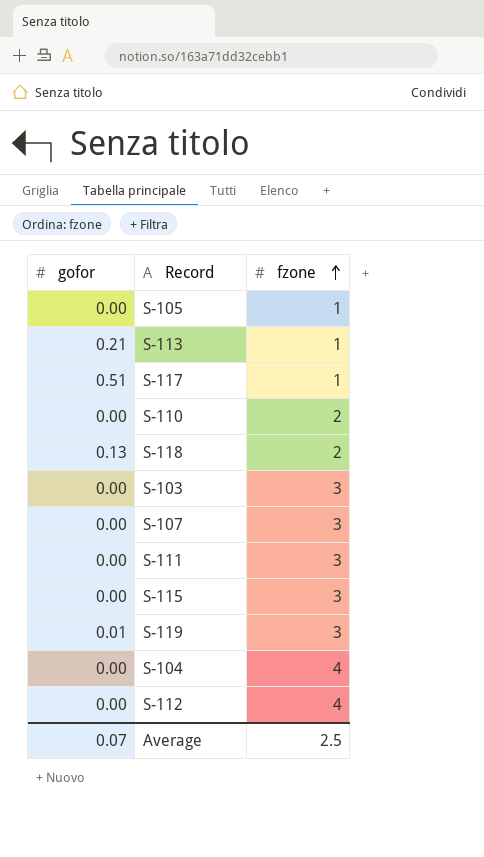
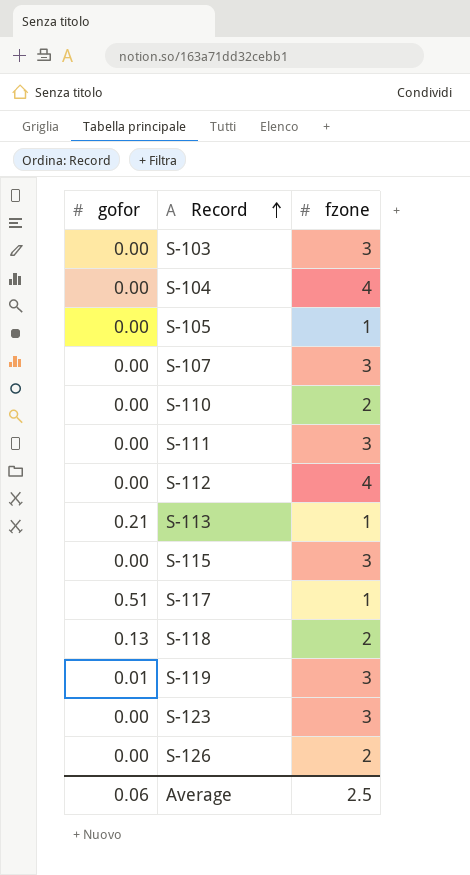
row order: fzone ascending -> Record ascending
row S-123: none -> 0.00 | 3
row S-126: none -> 0.00 | 2
Average | gofor: 0.07 -> 0.06

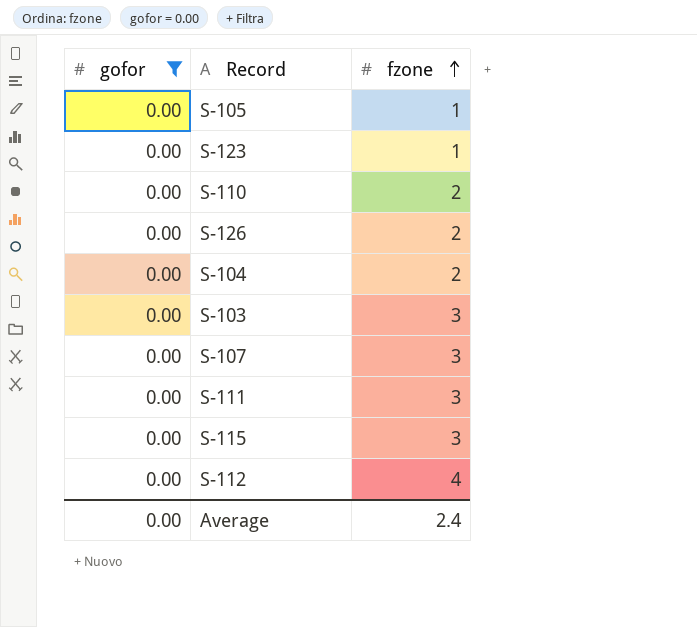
filter: none -> gofor = 0.00
row order: Record ascending -> fzone ascending
S-123 | fzone: 3 -> 1
S-104 | fzone: 4 -> 2
Average | gofor: 0.06 -> 0.00
Average | fzone: 2.5 -> 2.4

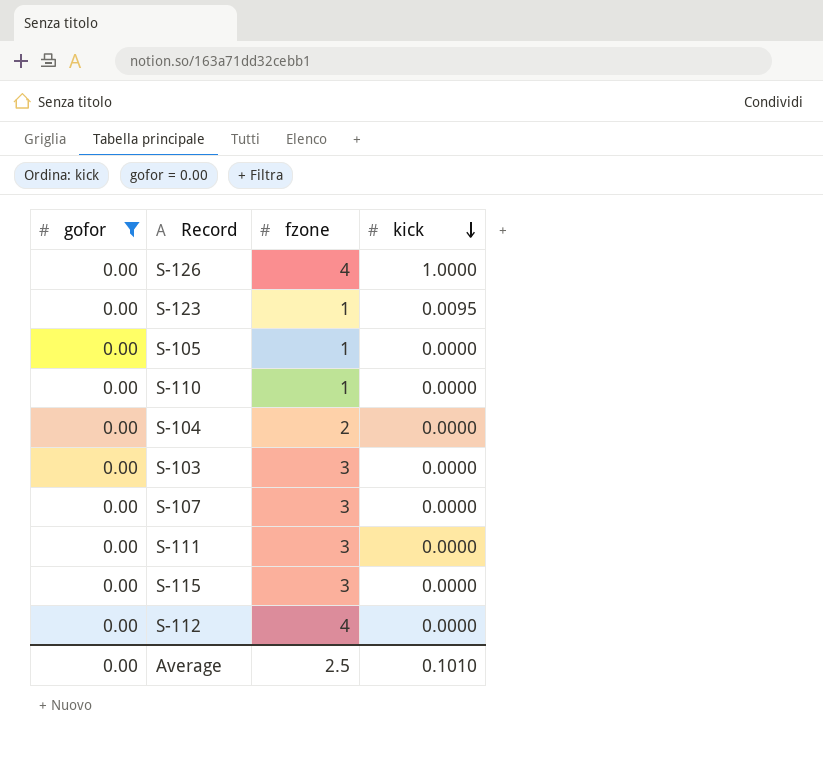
row order: fzone ascending -> kick descending
column kick | position: none -> 4
S-126 | fzone: 2 -> 4
S-110 | fzone: 2 -> 1
Average | fzone: 2.4 -> 2.5

